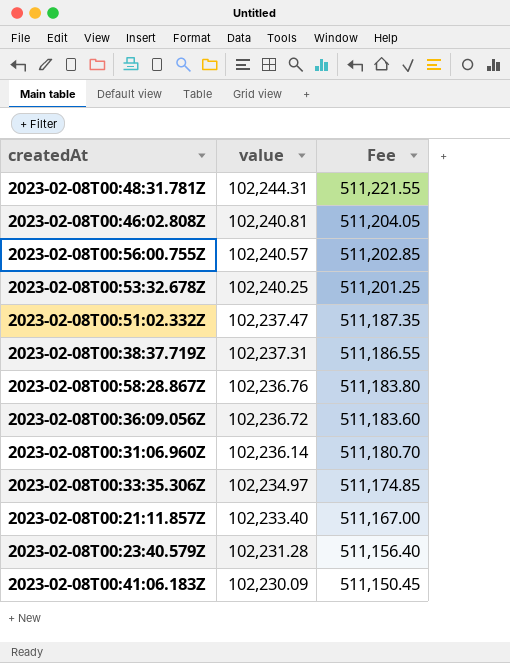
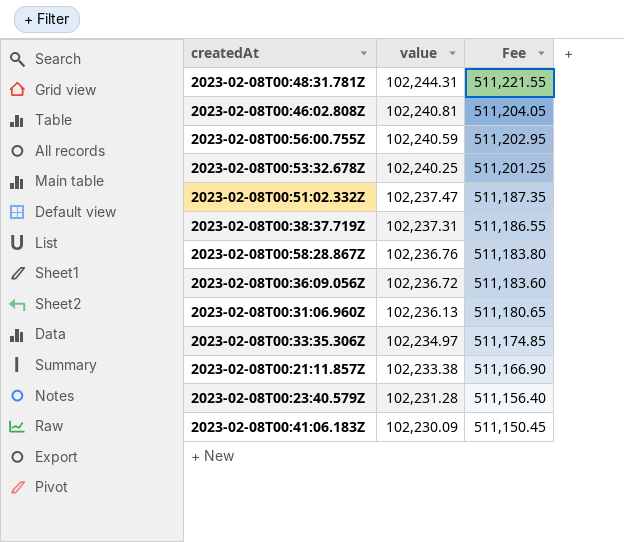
2023-02-08T00:56:00.755Z | value: 102,240.57 -> 102,240.59
2023-02-08T00:56:00.755Z | Fee: 511,202.85 -> 511,202.95
2023-02-08T00:31:06.960Z | value: 102,236.14 -> 102,236.13
2023-02-08T00:31:06.960Z | Fee: 511,180.70 -> 511,180.65
2023-02-08T00:21:11.857Z | value: 102,233.40 -> 102,233.38
2023-02-08T00:21:11.857Z | Fee: 511,167.00 -> 511,166.90

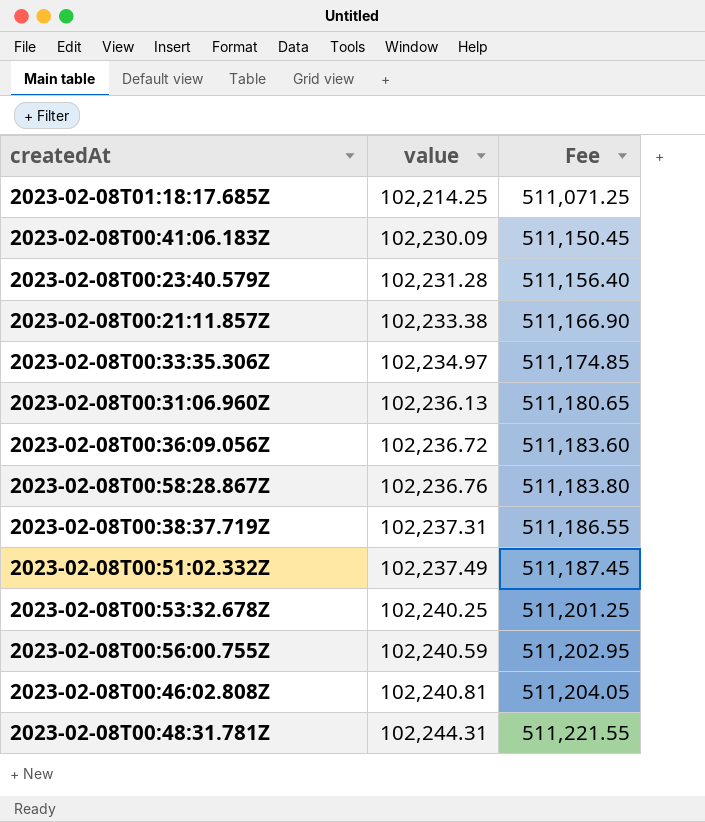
row order: value descending -> value ascending
row 2023-02-08T01:18:17.685Z: none -> 102,214.25 | 511,071.25
2023-02-08T00:51:02.332Z | value: 102,237.47 -> 102,237.49
2023-02-08T00:51:02.332Z | Fee: 511,187.35 -> 511,187.45

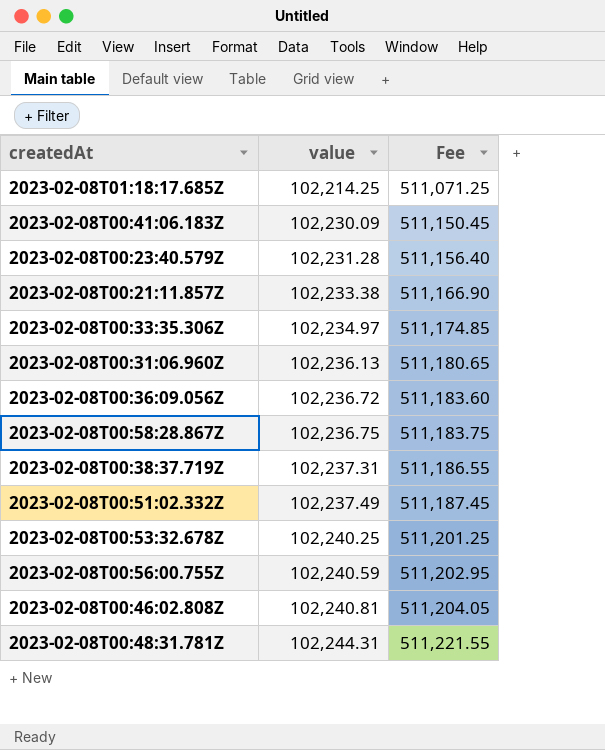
2023-02-08T00:58:28.867Z | value: 102,236.76 -> 102,236.75
2023-02-08T00:58:28.867Z | Fee: 511,183.80 -> 511,183.75

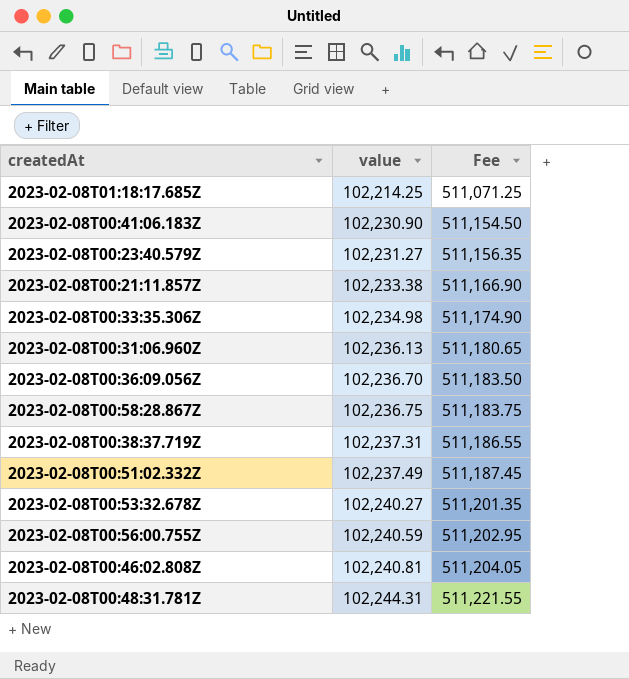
2023-02-08T00:41:06.183Z | value: 102,230.09 -> 102,230.90
2023-02-08T00:41:06.183Z | Fee: 511,150.45 -> 511,154.50
2023-02-08T00:23:40.579Z | value: 102,231.28 -> 102,231.27
2023-02-08T00:23:40.579Z | Fee: 511,156.40 -> 511,156.35
2023-02-08T00:33:35.306Z | value: 102,234.97 -> 102,234.98
2023-02-08T00:33:35.306Z | Fee: 511,174.85 -> 511,174.90
2023-02-08T00:36:09.056Z | value: 102,236.72 -> 102,236.70
2023-02-08T00:36:09.056Z | Fee: 511,183.60 -> 511,183.50
2023-02-08T00:53:32.678Z | value: 102,240.25 -> 102,240.27
2023-02-08T00:53:32.678Z | Fee: 511,201.25 -> 511,201.35

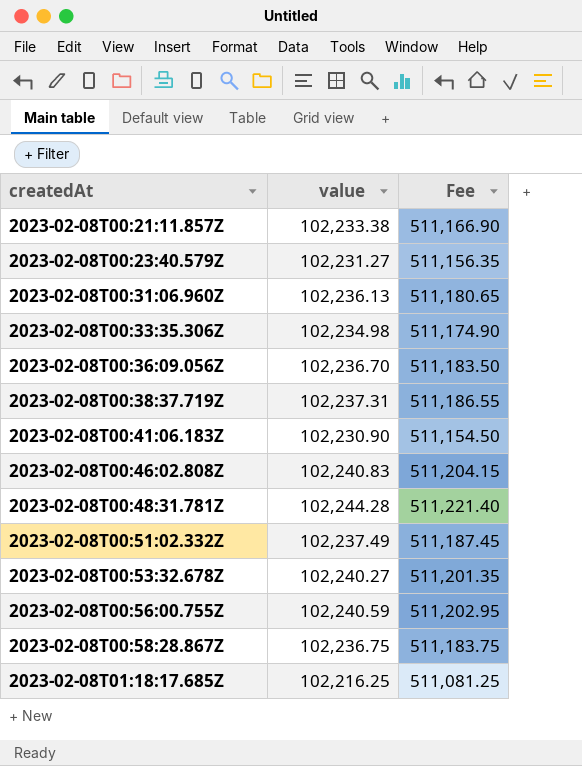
row order: value ascending -> createdAt ascending
2023-02-08T00:46:02.808Z | value: 102,240.81 -> 102,240.83
2023-02-08T00:46:02.808Z | Fee: 511,204.05 -> 511,204.15
2023-02-08T00:48:31.781Z | value: 102,244.31 -> 102,244.28
2023-02-08T00:48:31.781Z | Fee: 511,221.55 -> 511,221.40
2023-02-08T01:18:17.685Z | value: 102,214.25 -> 102,216.25
2023-02-08T01:18:17.685Z | Fee: 511,071.25 -> 511,081.25

